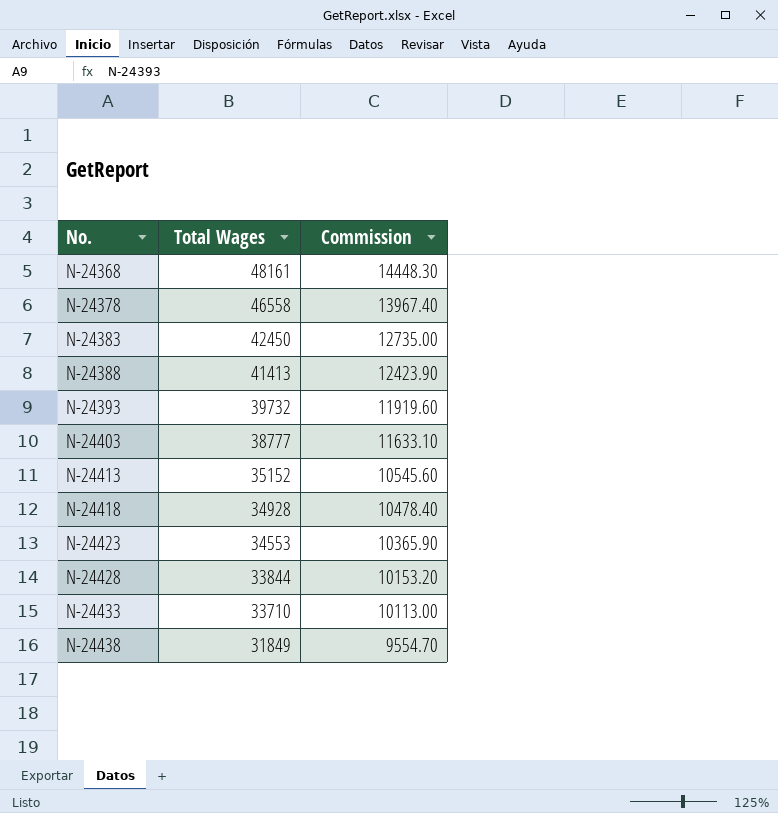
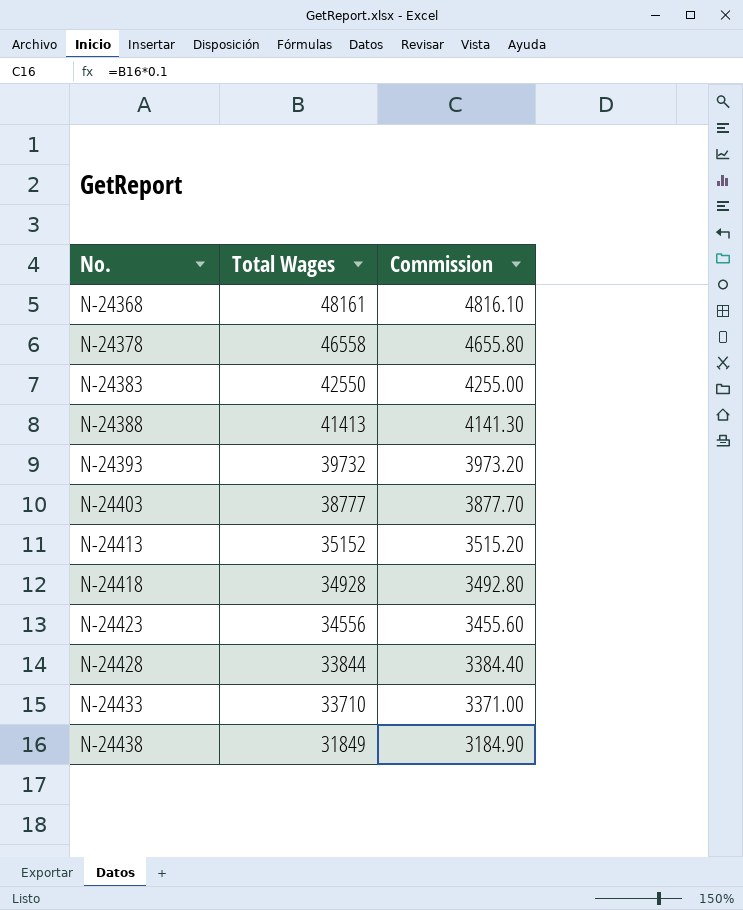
column Commission | formula: [Total Wages] * 0.3 -> [Total Wages] * 0.1
N-24383 | Total Wages: 42450 -> 42550
N-24423 | Total Wages: 34553 -> 34556

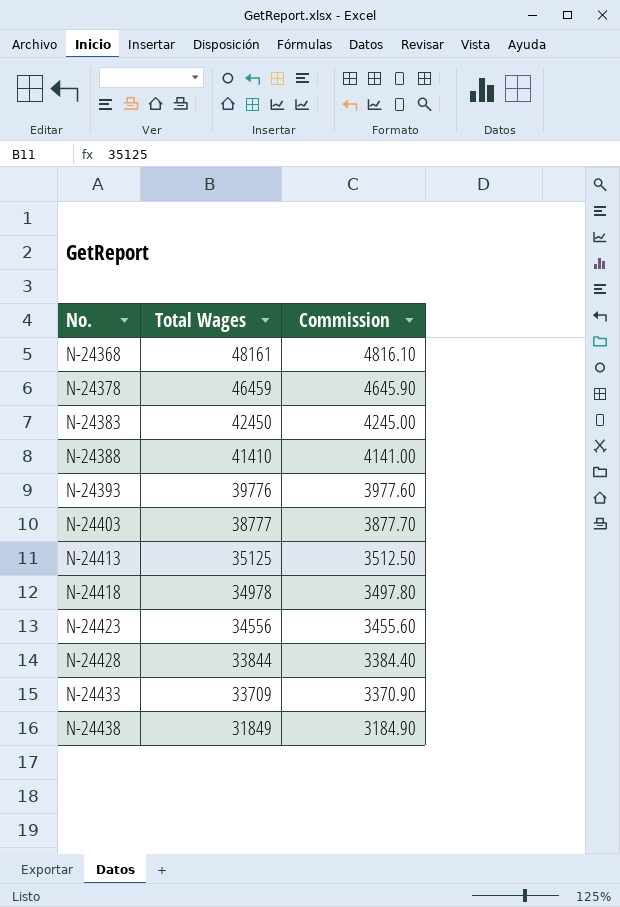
N-24378 | Total Wages: 46558 -> 46459
N-24378 | Commission: 4655.80 -> 4645.90
N-24383 | Total Wages: 42550 -> 42450
N-24383 | Commission: 4255.00 -> 4245.00
N-24388 | Total Wages: 41413 -> 41410
N-24388 | Commission: 4141.30 -> 4141.00
N-24393 | Total Wages: 39732 -> 39776
N-24393 | Commission: 3973.20 -> 3977.60
N-24413 | Total Wages: 35152 -> 35125
N-24413 | Commission: 3515.20 -> 3512.50
N-24418 | Total Wages: 34928 -> 34978
N-24418 | Commission: 3492.80 -> 3497.80
N-24433 | Total Wages: 33710 -> 33709
N-24433 | Commission: 3371.00 -> 3370.90

